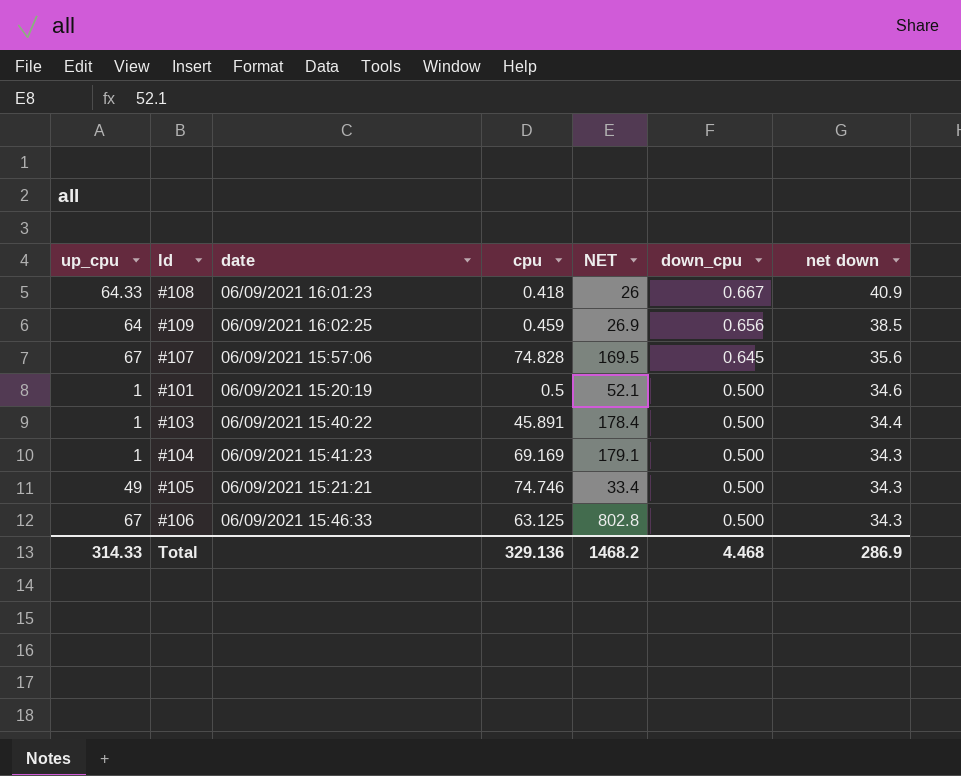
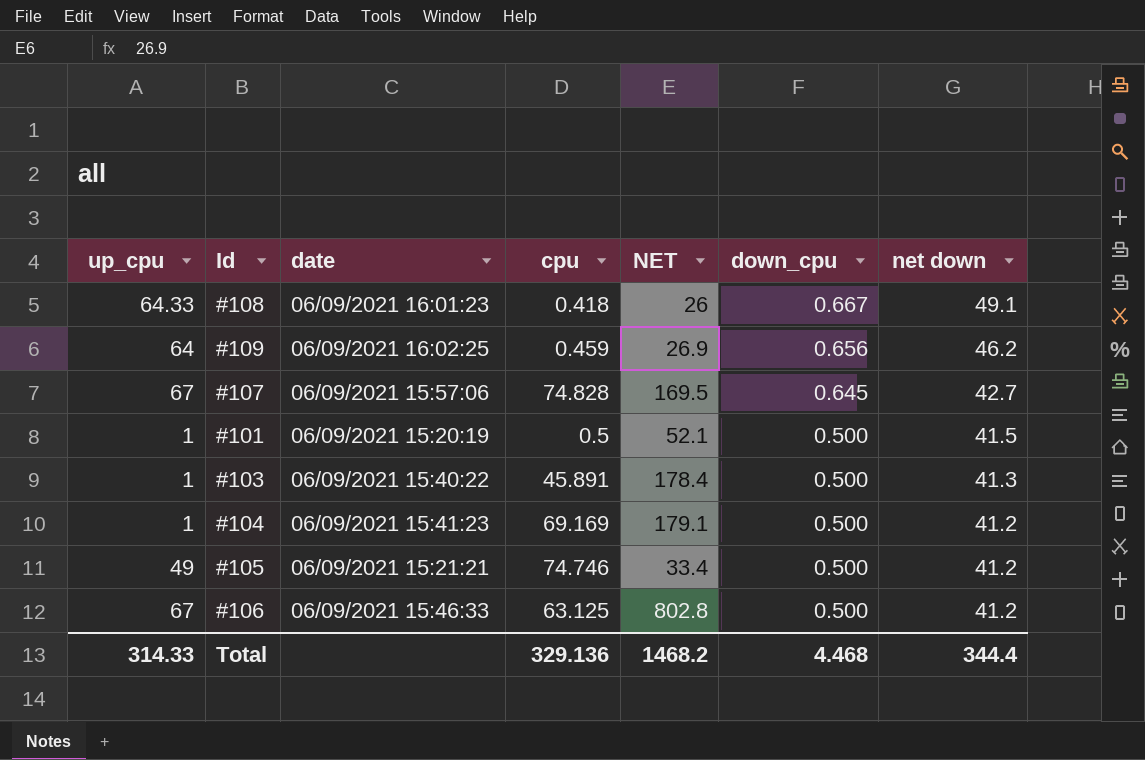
#108 | net down: 40.9 -> 49.1
#109 | net down: 38.5 -> 46.2
#107 | net down: 35.6 -> 42.7
#101 | net down: 34.6 -> 41.5
#103 | net down: 34.4 -> 41.3
#104 | net down: 34.3 -> 41.2
#105 | net down: 34.3 -> 41.2
#106 | net down: 34.3 -> 41.2
Total | net down: 286.9 -> 344.4

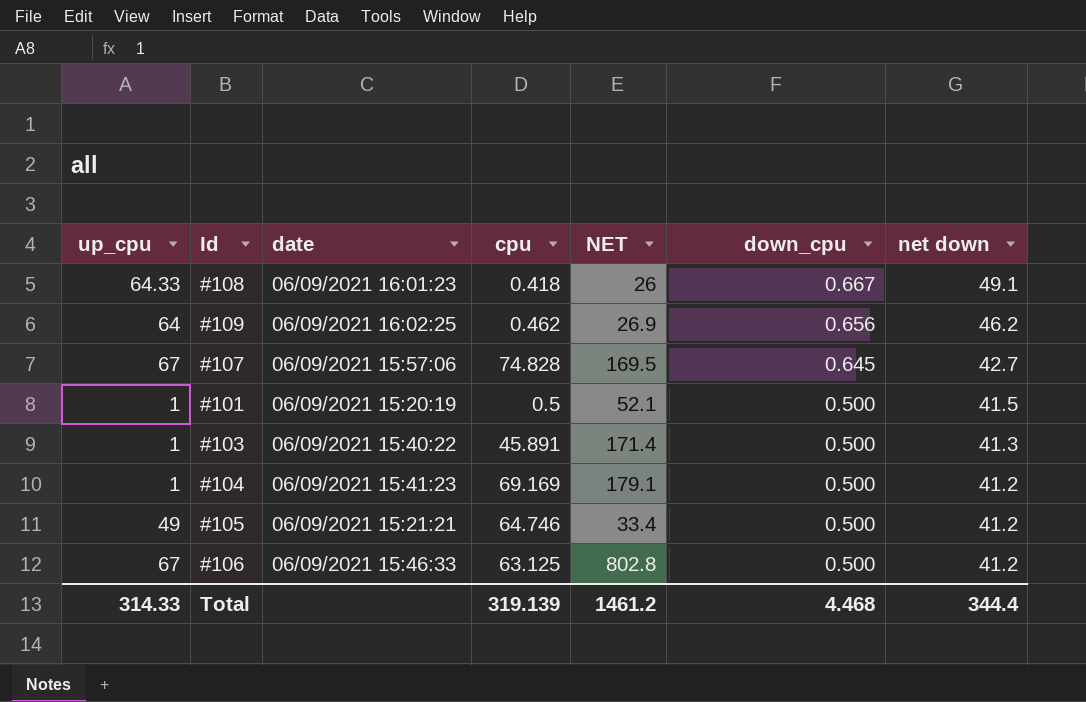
#109 | cpu: 0.459 -> 0.462
#103 | NET: 178.4 -> 171.4
#105 | cpu: 74.746 -> 64.746
Total | cpu: 329.136 -> 319.139
Total | NET: 1468.2 -> 1461.2

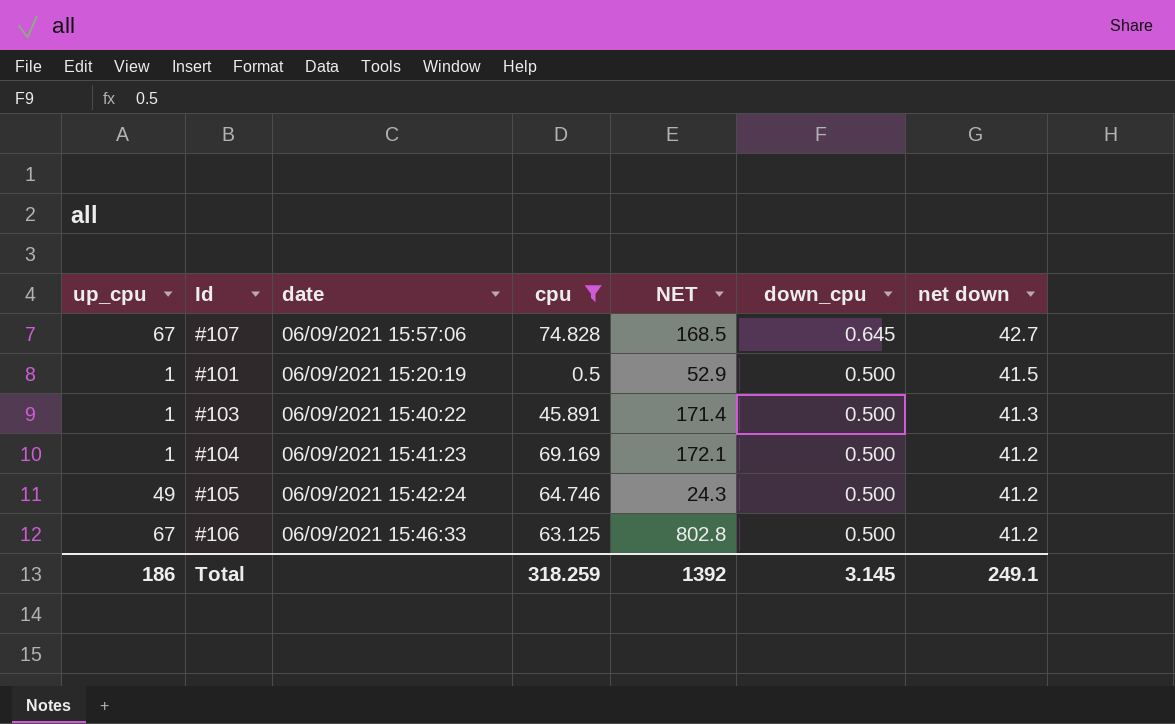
filter: none -> cpu >= 0.5
#107 | NET: 169.5 -> 168.5
#101 | NET: 52.1 -> 52.9
#104 | NET: 179.1 -> 172.1
#105 | date: 06/09/2021 15:21:21 -> 06/09/2021 15:42:24
#105 | NET: 33.4 -> 24.3
Total | up_cpu: 314.33 -> 186
Total | cpu: 319.139 -> 318.259
Total | NET: 1461.2 -> 1392
Total | down_cpu: 4.468 -> 3.145
Total | net down: 344.4 -> 249.1

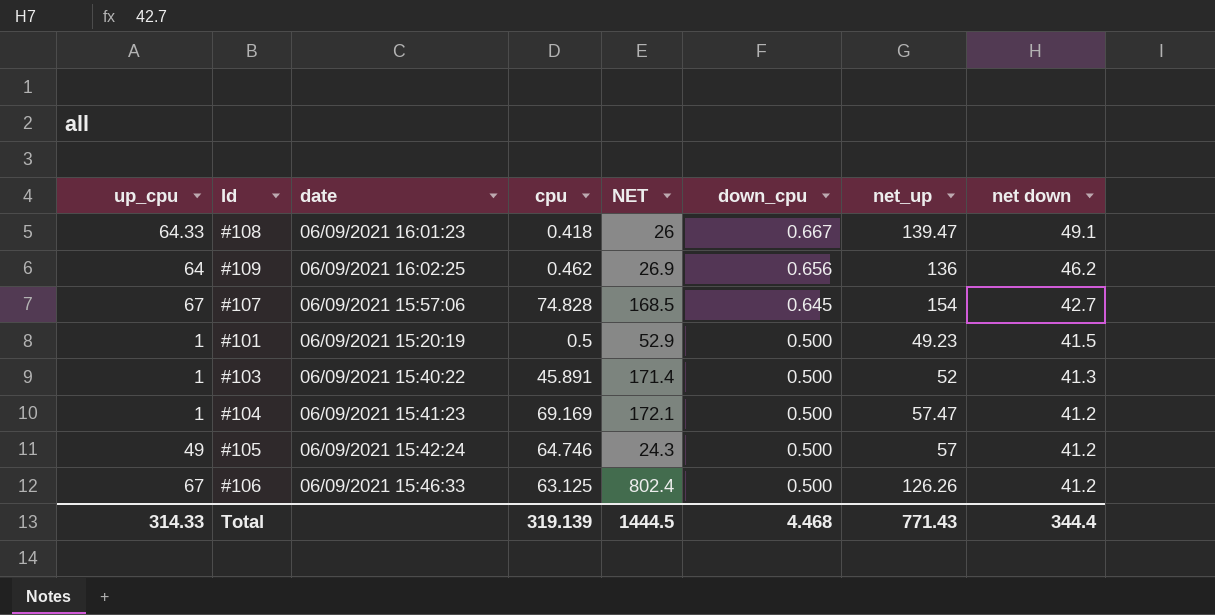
filter: cpu >= 0.5 -> none
column net_up | position: none -> 7
#106 | NET: 802.8 -> 802.4
Total | up_cpu: 186 -> 314.33
Total | cpu: 318.259 -> 319.139
Total | NET: 1392 -> 1444.5
Total | down_cpu: 3.145 -> 4.468
Total | net down: 249.1 -> 344.4

